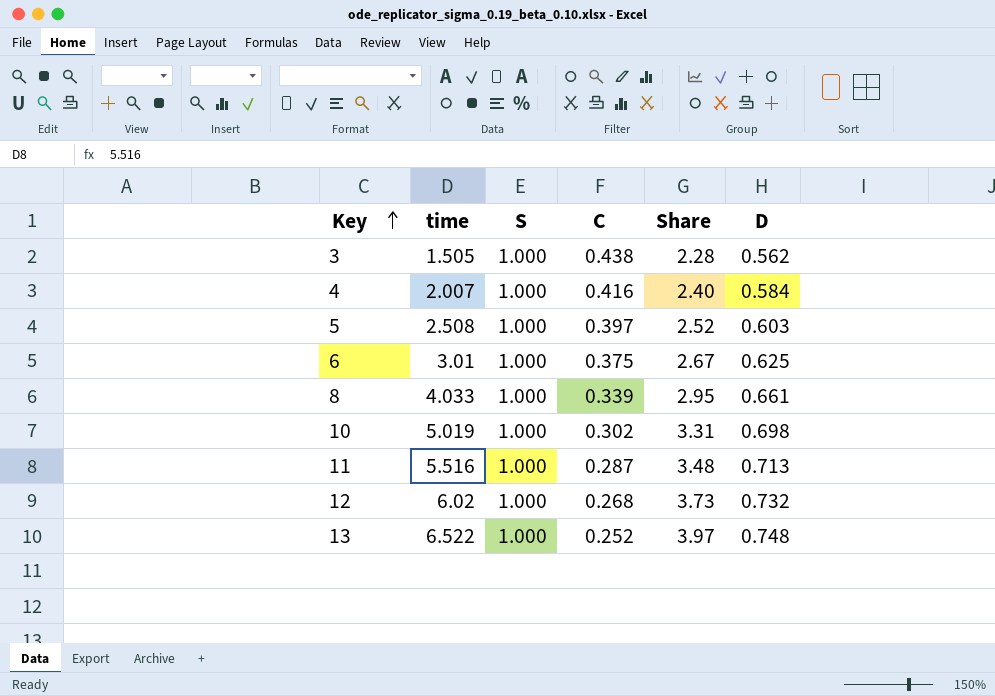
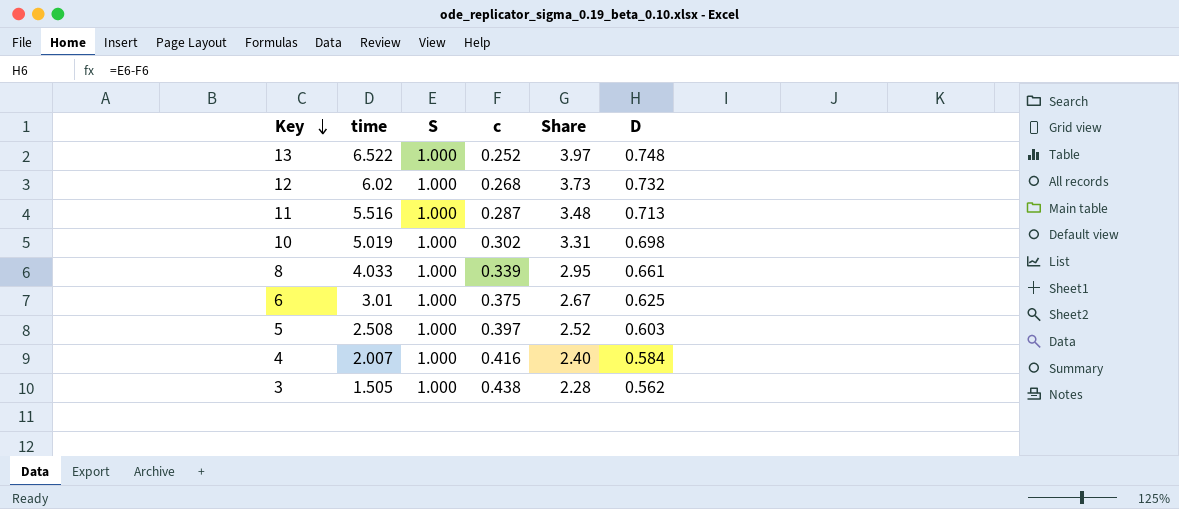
row order: Key ascending -> Key descending
column name: C -> c

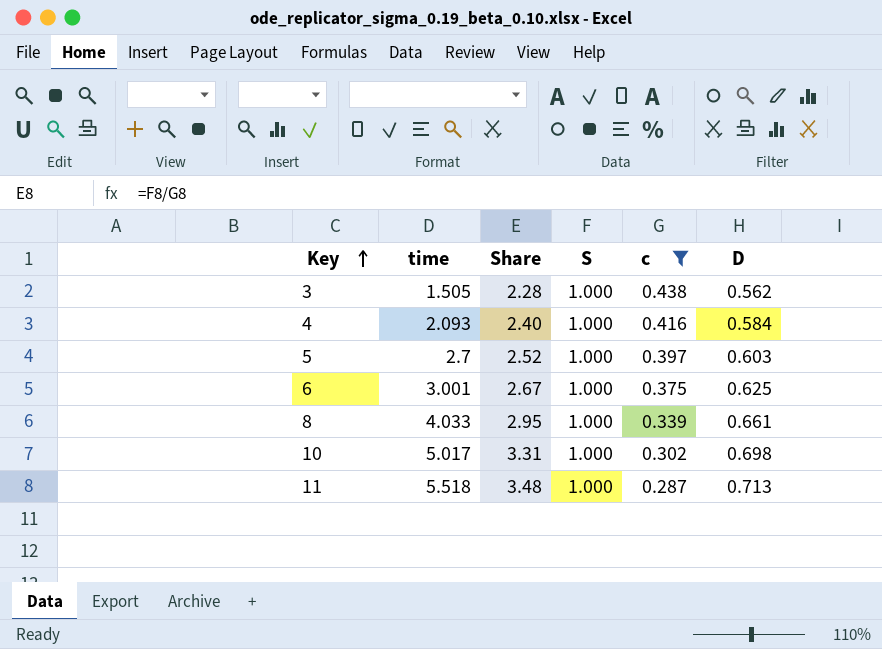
filter: none -> c >= 0.287
row order: Key descending -> Key ascending
column Share | position: 5 -> 3
4 | time: 2.007 -> 2.093
5 | time: 2.508 -> 2.7
6 | time: 3.01 -> 3.001
10 | time: 5.019 -> 5.017
11 | time: 5.516 -> 5.518

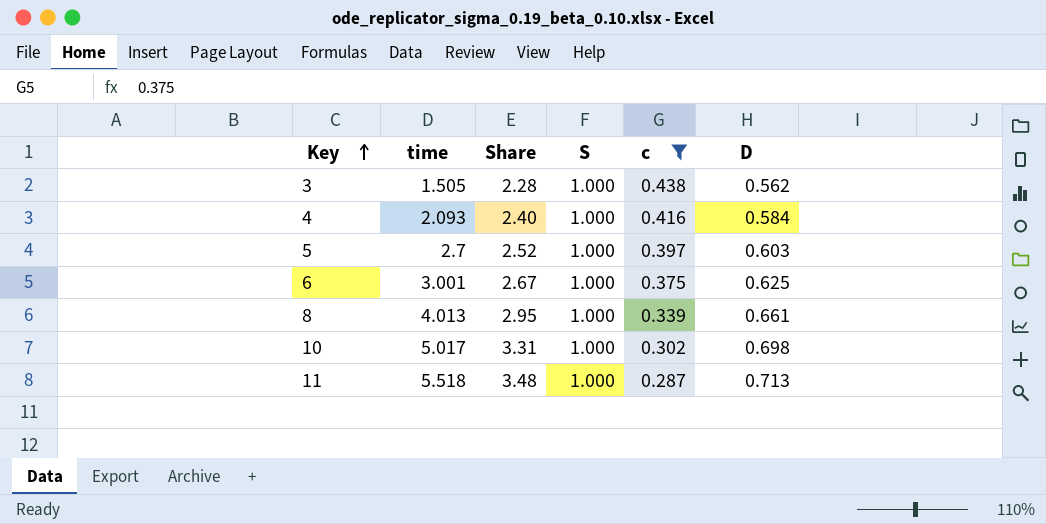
8 | time: 4.033 -> 4.013

